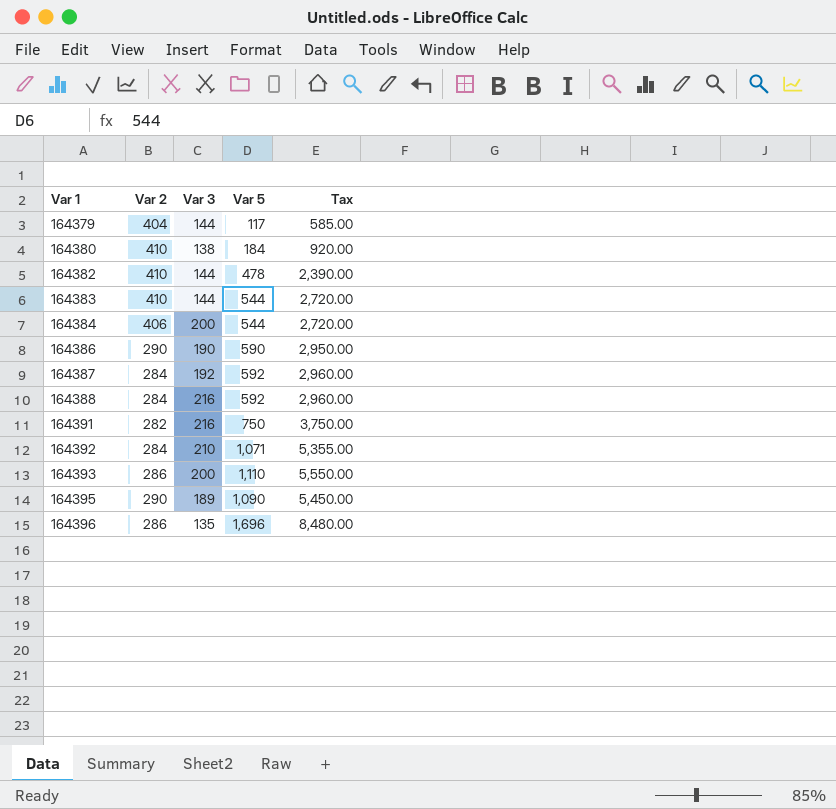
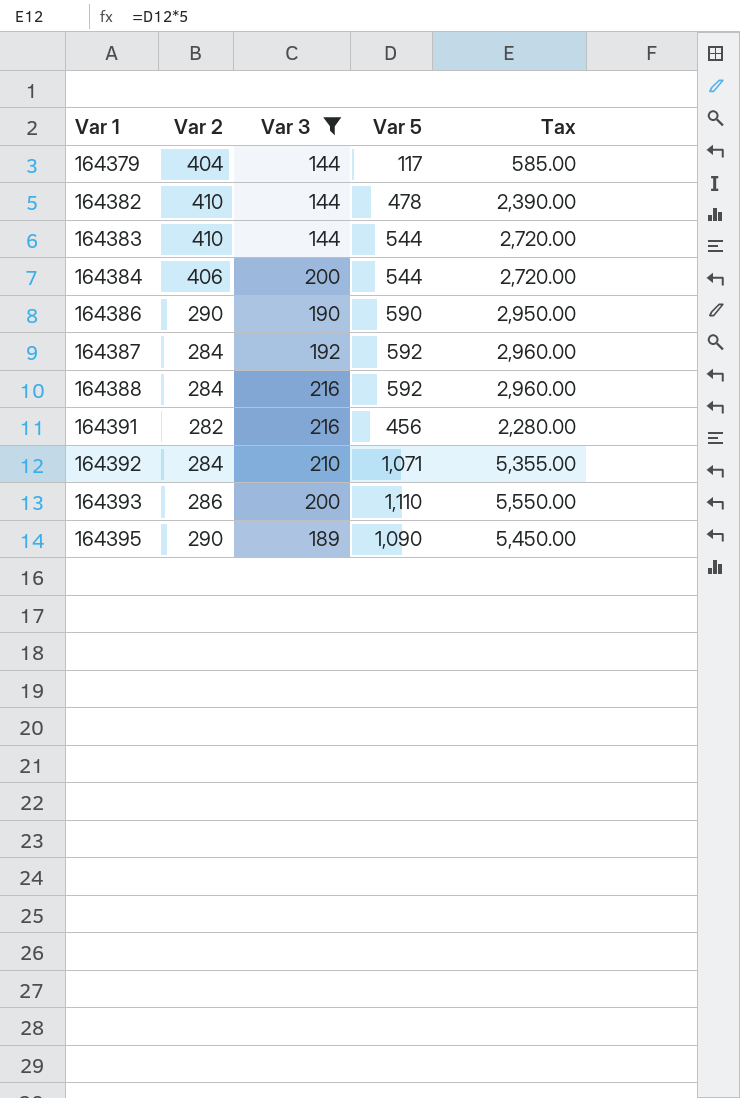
filter: none -> Var 3 >= 144
164391 | Var 5: 750 -> 456
164391 | Tax: 3,750.00 -> 2,280.00

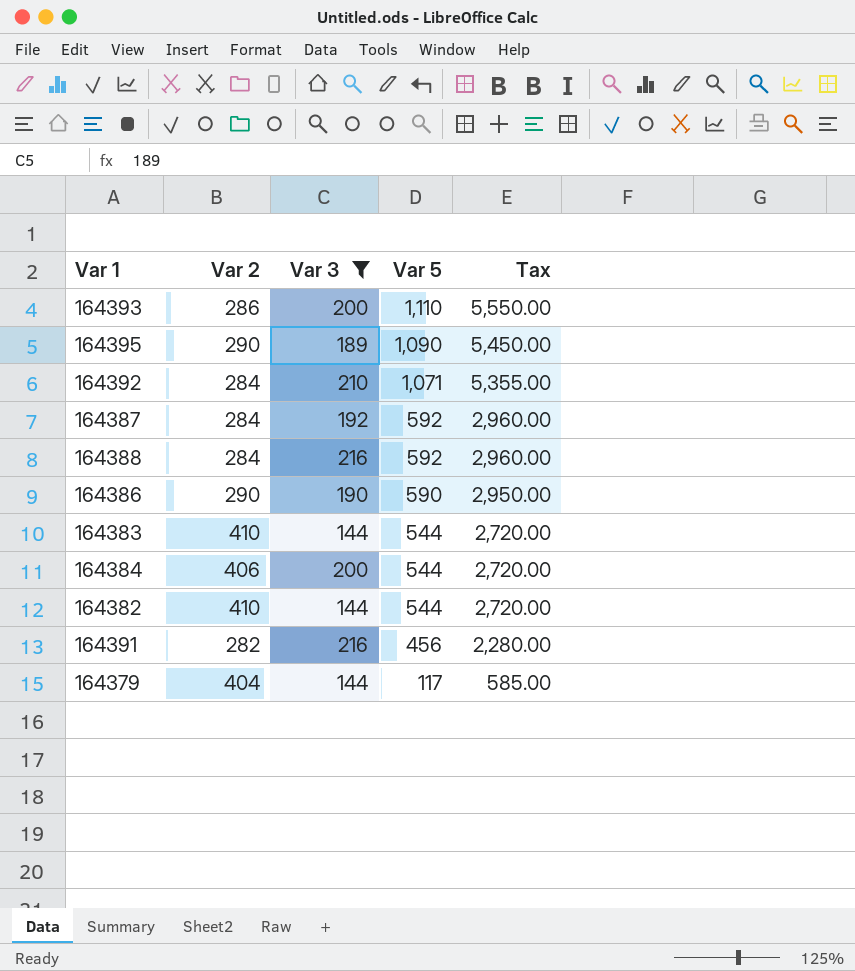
row order: Var 1 ascending -> Var 5 descending
164382 | Var 5: 478 -> 544
164382 | Tax: 2,390.00 -> 2,720.00

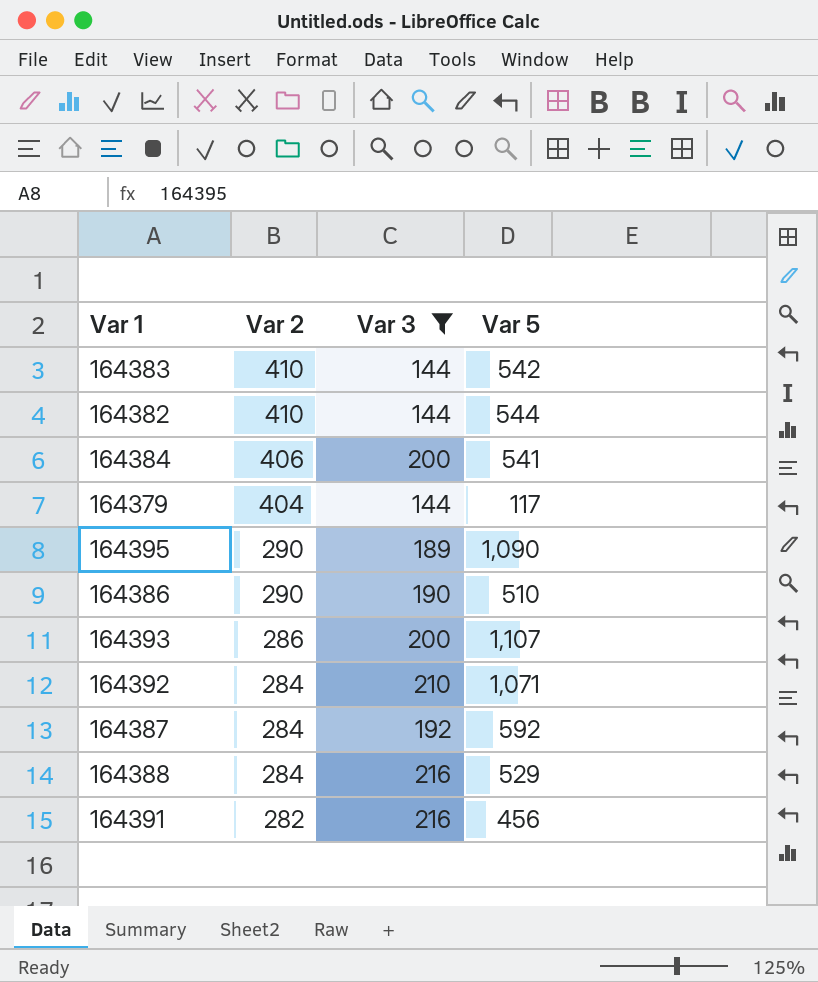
row order: Var 5 descending -> Var 2 descending
column Tax | formula: [Var 5] * 5 -> none
164383 | Var 5: 544 -> 542
164384 | Var 5: 544 -> 541
164386 | Var 5: 590 -> 510
164393 | Var 5: 1,110 -> 1,107
164388 | Var 5: 592 -> 529

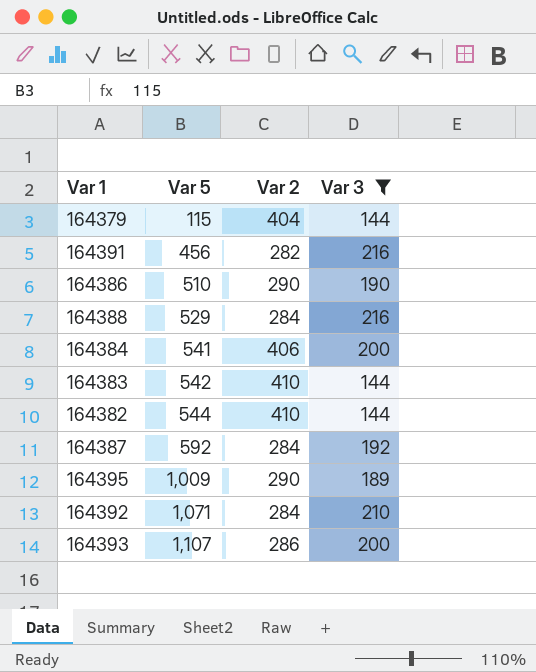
row order: Var 2 descending -> Var 5 ascending
column Var 5 | position: 4 -> 2
164379 | Var 5: 117 -> 115
164395 | Var 5: 1,090 -> 1,009

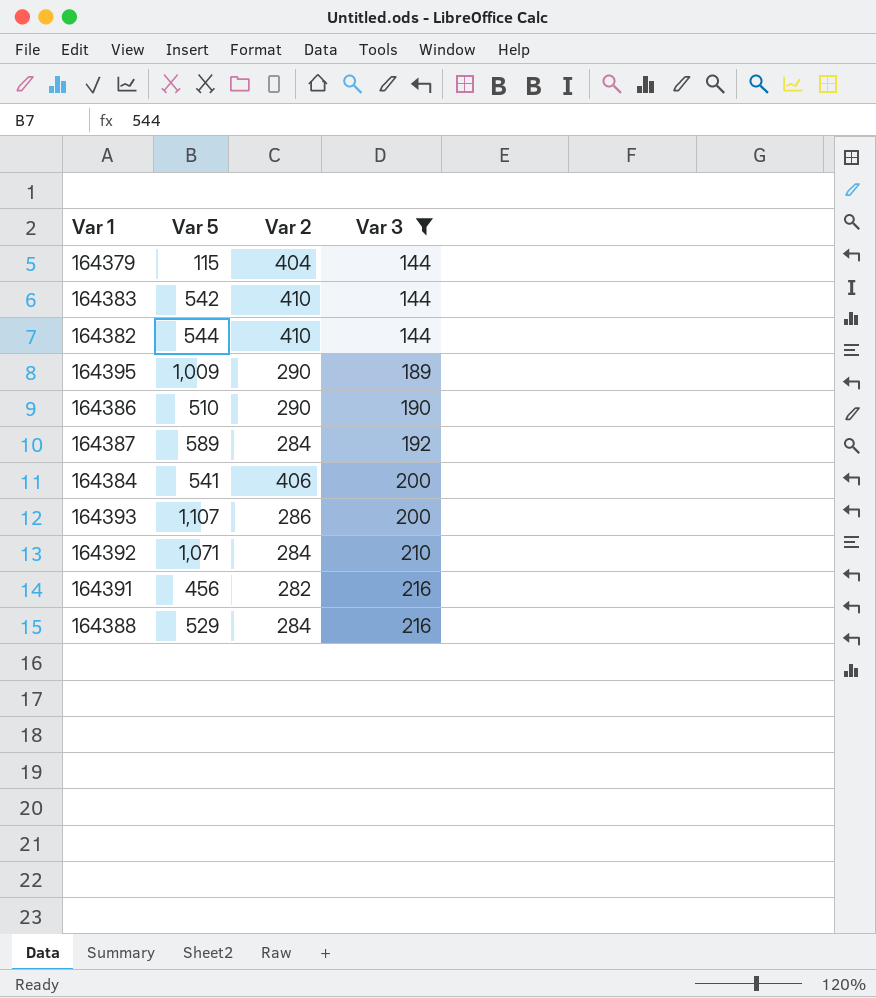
row order: Var 5 ascending -> Var 3 ascending
164387 | Var 5: 592 -> 589

